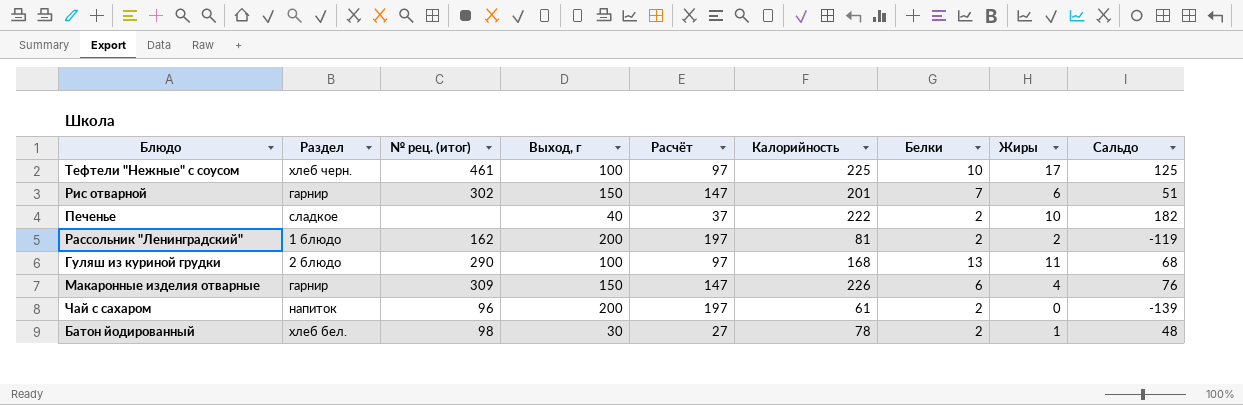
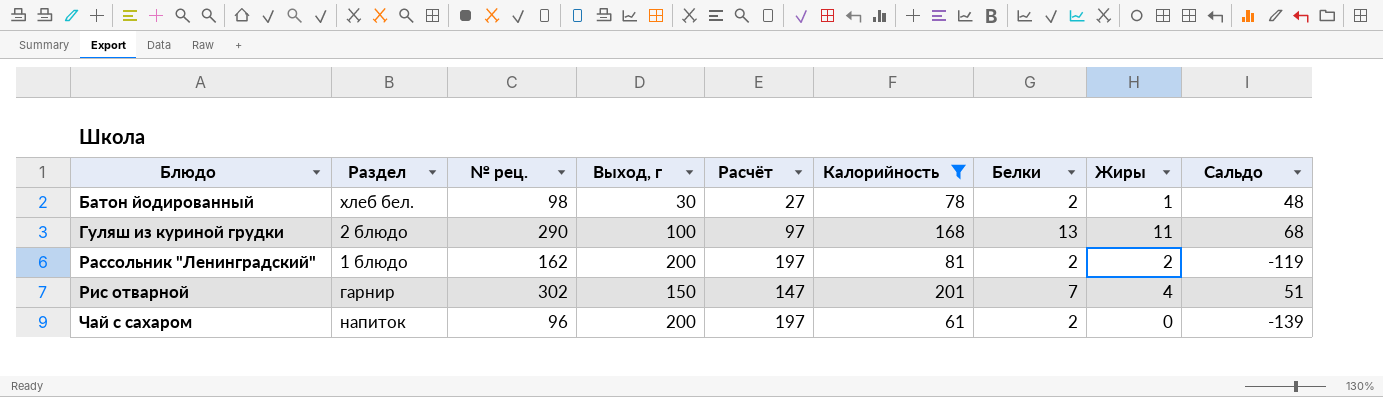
filter: none -> Калорийность <= 201
row order: none -> Блюдо ascending
column name: № рец. (итог) -> № рец.
Рис отварной | Жиры: 6 -> 4

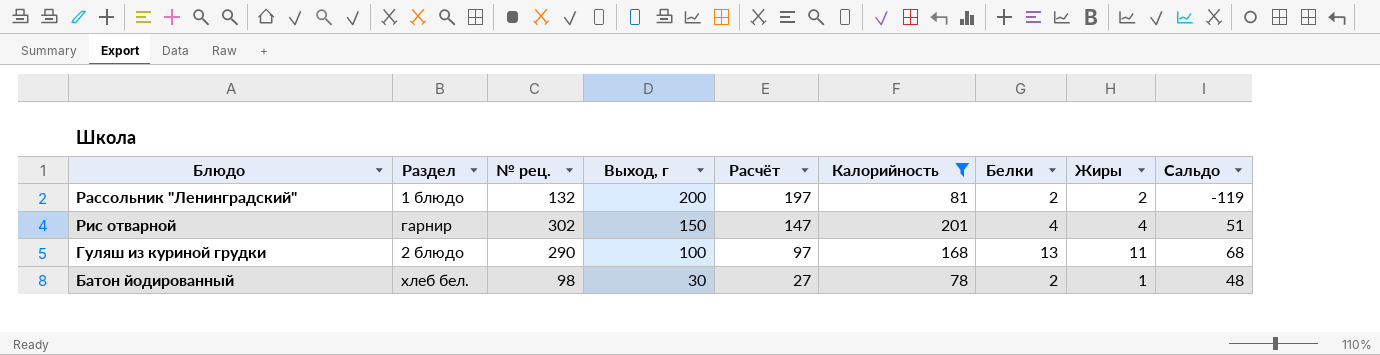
row order: Блюдо ascending -> Выход, г descending
row Чай с сахаром: напиток | 96 | 200 | 197 | 61 | 2 | 0 | -139 -> none
Рассольник "Ленинградский" | № рец.: 162 -> 132
Рис отварной | Белки: 7 -> 4

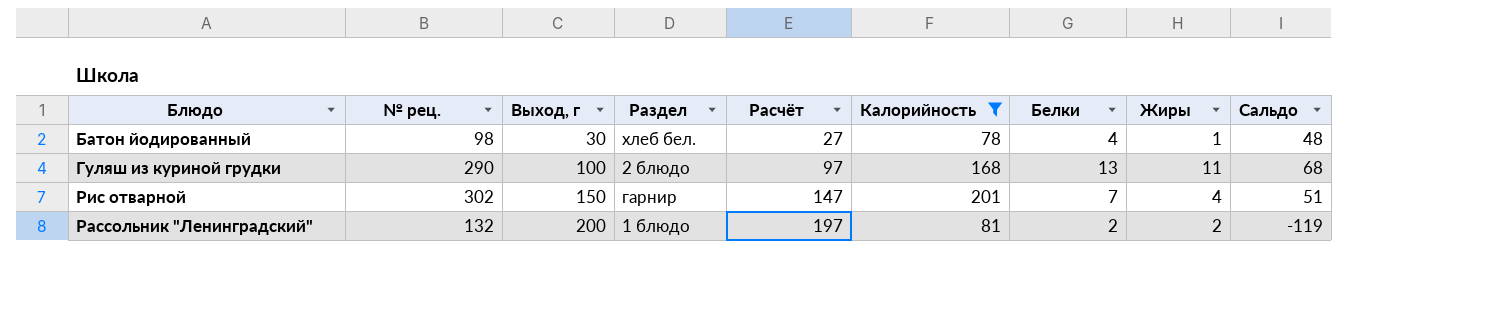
row order: Выход, г descending -> Выход, г ascending
column Раздел | position: 2 -> 4
Батон йодированный | Белки: 2 -> 4
Рис отварной | Белки: 4 -> 7

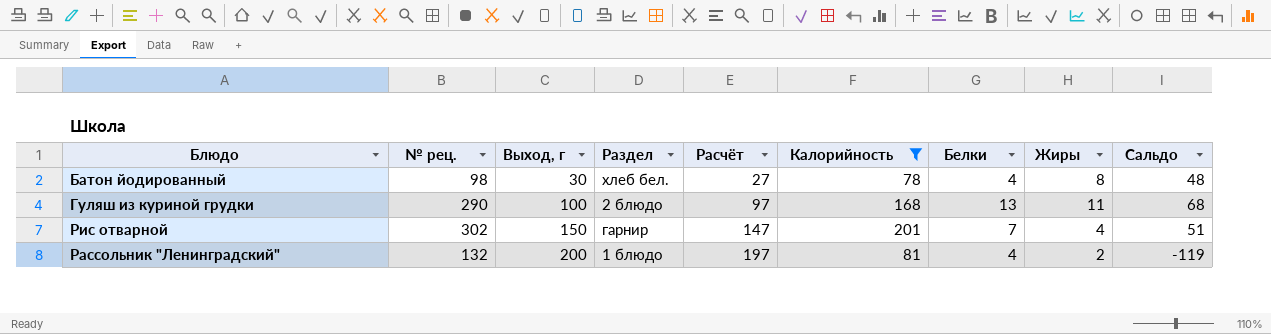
Батон йодированный | Жиры: 1 -> 8
Рассольник "Ленинградский" | Белки: 2 -> 4

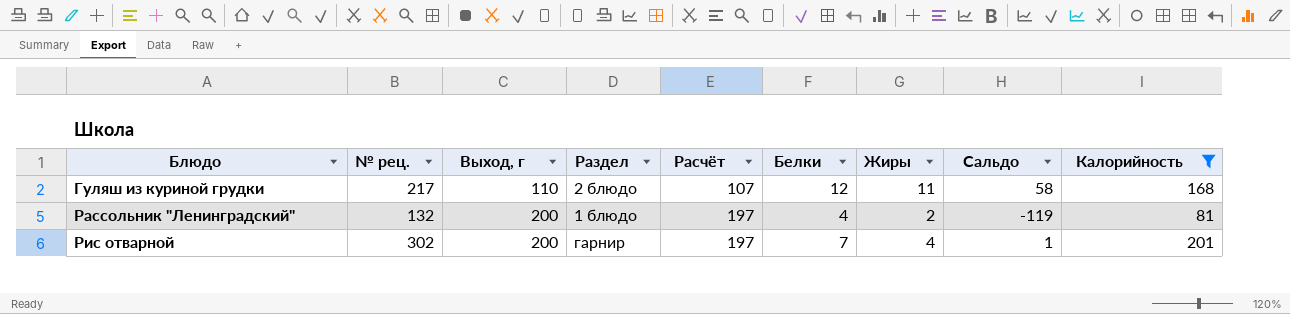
row order: Выход, г ascending -> Блюдо ascending
column Калорийность | position: 6 -> 9
row Батон йодированный: 98 | 30 | хлеб бел. | 27 | 78 | 4 | 8 | 48 -> none
Гуляш из куриной грудки | № рец.: 290 -> 217
Гуляш из куриной грудки | Выход, г: 100 -> 110
Гуляш из куриной грудки | Расчёт: 97 -> 107
Гуляш из куриной грудки | Белки: 13 -> 12
Гуляш из куриной грудки | Сальдо: 68 -> 58
Рис отварной | Выход, г: 150 -> 200
Рис отварной | Расчёт: 147 -> 197
Рис отварной | Сальдо: 51 -> 1

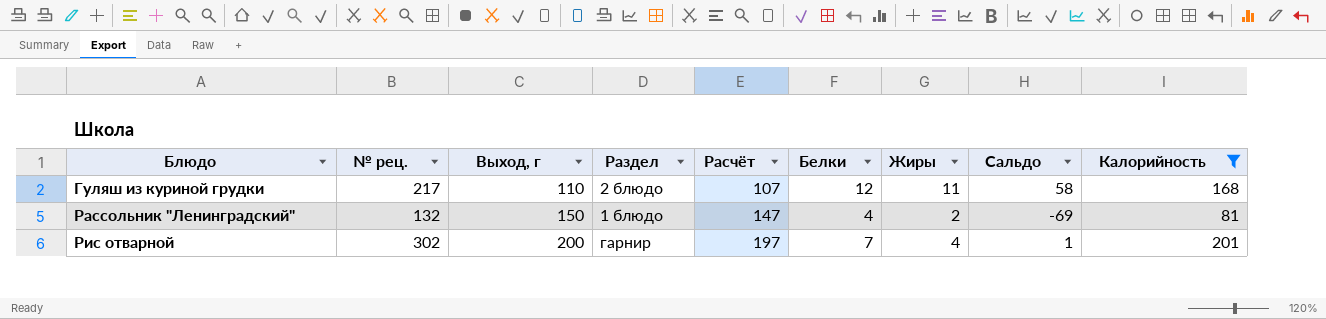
Рассольник "Ленинградский" | Выход, г: 200 -> 150
Рассольник "Ленинградский" | Расчёт: 197 -> 147
Рассольник "Ленинградский" | Сальдо: -119 -> -69

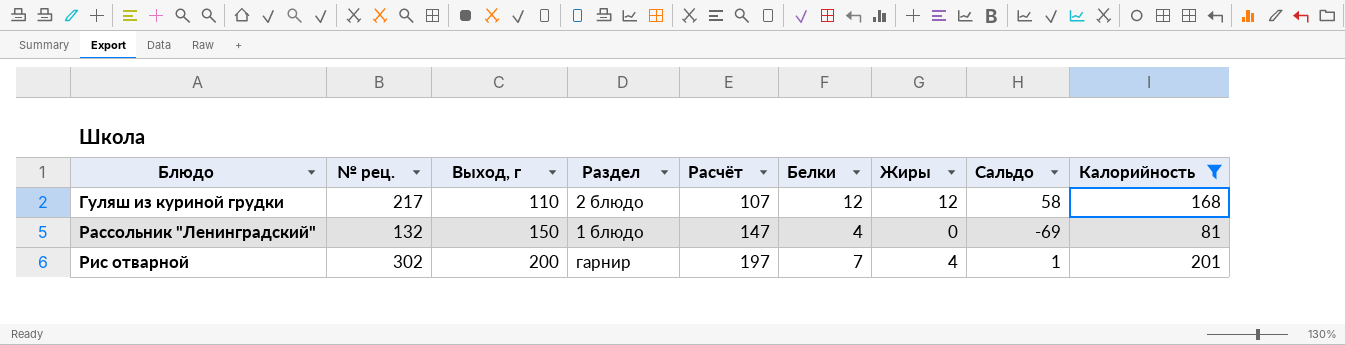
Гуляш из куриной грудки | Жиры: 11 -> 12
Рассольник "Ленинградский" | Жиры: 2 -> 0

